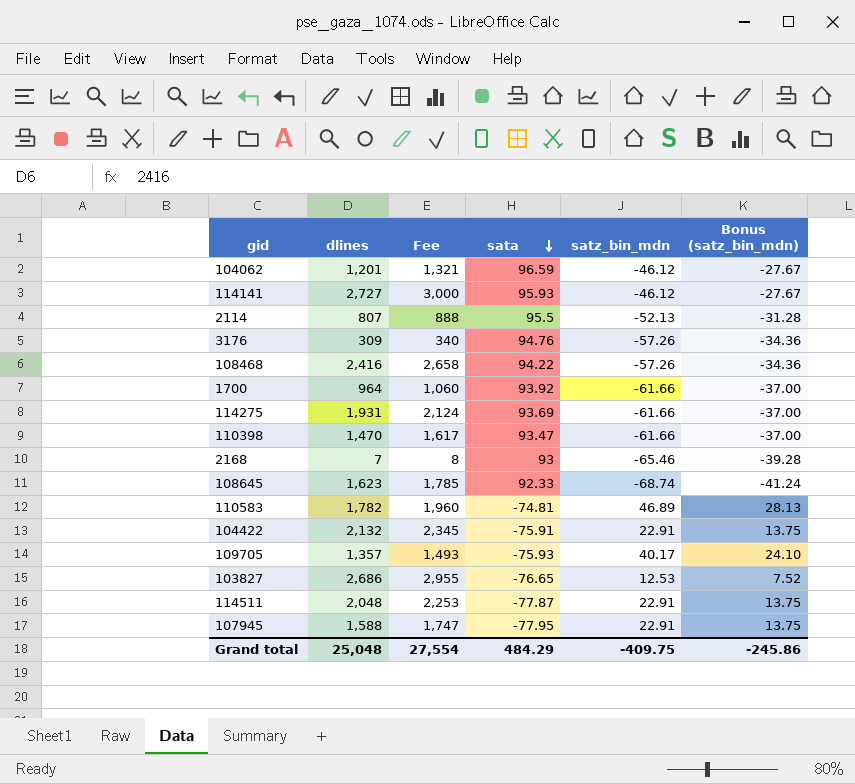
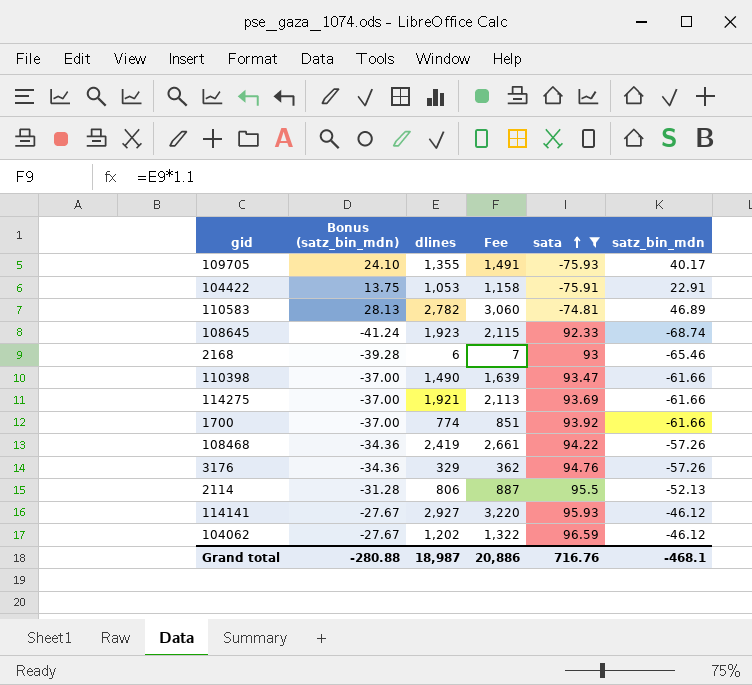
filter: none -> sata >= -75.93
row order: sata descending -> sata ascending
column Bonus (satz_bin_mdn) | position: 6 -> 2
109705 | dlines: 1,357 -> 1,355
109705 | Fee: 1,493 -> 1,491
104422 | dlines: 2,132 -> 1,053
104422 | Fee: 2,345 -> 1,158
110583 | dlines: 1,782 -> 2,782
110583 | Fee: 1,960 -> 3,060
108645 | dlines: 1,623 -> 1,923
108645 | Fee: 1,785 -> 2,115
2168 | dlines: 7 -> 6
2168 | Fee: 8 -> 7
110398 | dlines: 1,470 -> 1,490
110398 | Fee: 1,617 -> 1,639
114275 | dlines: 1,931 -> 1,921
114275 | Fee: 2,124 -> 2,113
1700 | dlines: 964 -> 774
1700 | Fee: 1,060 -> 851
108468 | dlines: 2,416 -> 2,419
108468 | Fee: 2,658 -> 2,661
3176 | dlines: 309 -> 329
3176 | Fee: 340 -> 362
2114 | dlines: 807 -> 806
2114 | Fee: 888 -> 887
114141 | dlines: 2,727 -> 2,927
114141 | Fee: 3,000 -> 3,220
104062 | dlines: 1,201 -> 1,202
104062 | Fee: 1,321 -> 1,322
Grand total | Bonus (satz_bin_mdn): -245.86 -> -280.88
Grand total | dlines: 25,048 -> 18,987
Grand total | Fee: 27,554 -> 20,886
Grand total | sata: 484.29 -> 716.76
Grand total | satz_bin_mdn: -409.75 -> -468.1

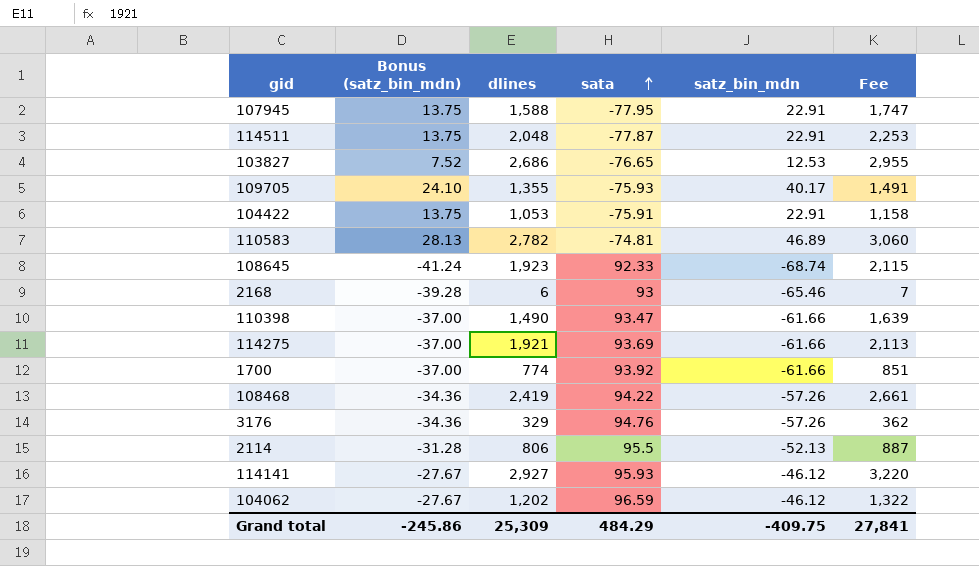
filter: sata >= -75.93 -> none
column Fee | position: 4 -> 6
Grand total | Bonus (satz_bin_mdn): -280.88 -> -245.86
Grand total | dlines: 18,987 -> 25,309
Grand total | sata: 716.76 -> 484.29
Grand total | satz_bin_mdn: -468.1 -> -409.75
Grand total | Fee: 20,886 -> 27,841

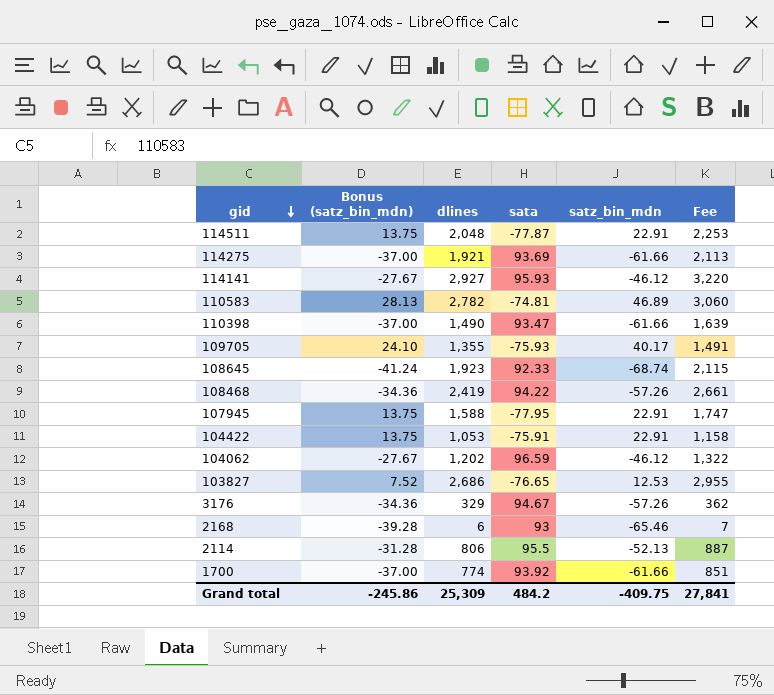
row order: sata ascending -> gid descending
3176 | sata: 94.76 -> 94.67
Grand total | sata: 484.29 -> 484.2

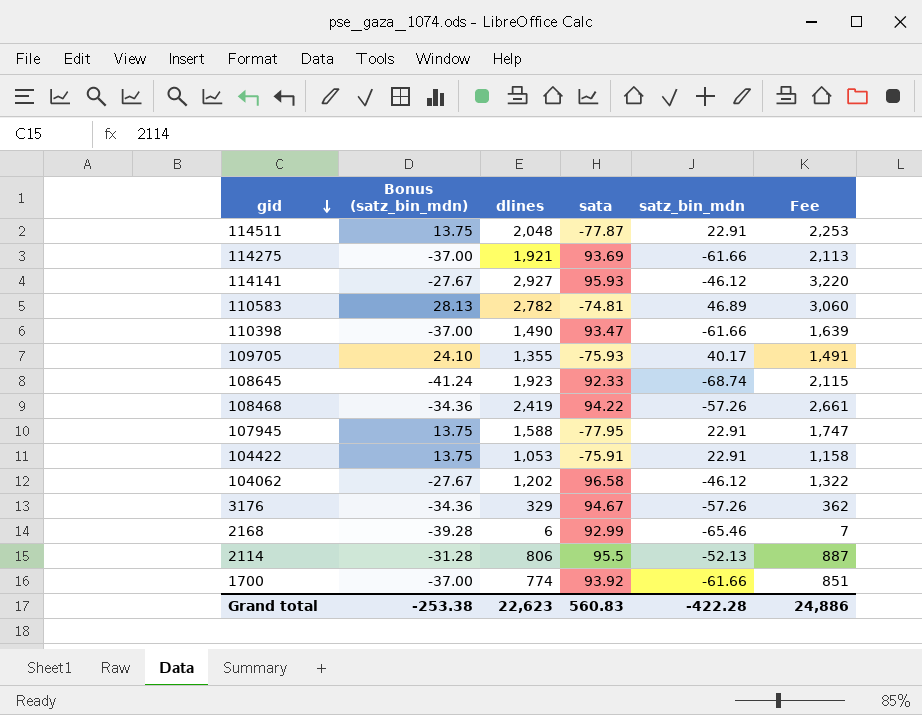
row 103827: 7.52 | 2,686 | -76.65 | 12.53 | 2,955 -> none
104062 | sata: 96.59 -> 96.58
2168 | sata: 93 -> 92.99
Grand total | Bonus (satz_bin_mdn): -245.86 -> -253.38
Grand total | dlines: 25,309 -> 22,623
Grand total | sata: 484.2 -> 560.83
Grand total | satz_bin_mdn: -409.75 -> -422.28
Grand total | Fee: 27,841 -> 24,886

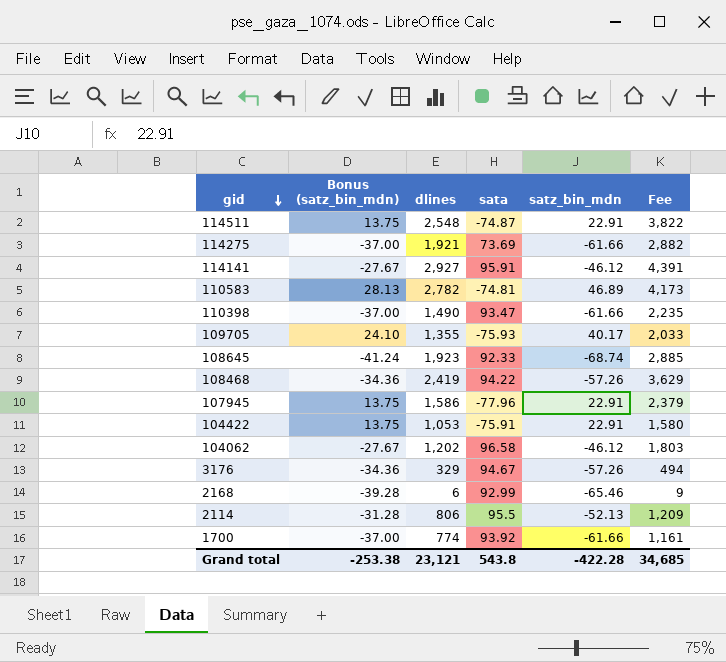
column Fee | formula: [dlines] * 1.1 -> [dlines] * 1.5
114511 | dlines: 2,048 -> 2,548
114511 | sata: -77.87 -> -74.87
114275 | sata: 93.69 -> 73.69
114141 | sata: 95.93 -> 95.91
107945 | dlines: 1,588 -> 1,586
107945 | sata: -77.95 -> -77.96
Grand total | dlines: 22,623 -> 23,121
Grand total | sata: 560.83 -> 543.8
Grand total | Fee: 24,886 -> 34,685

